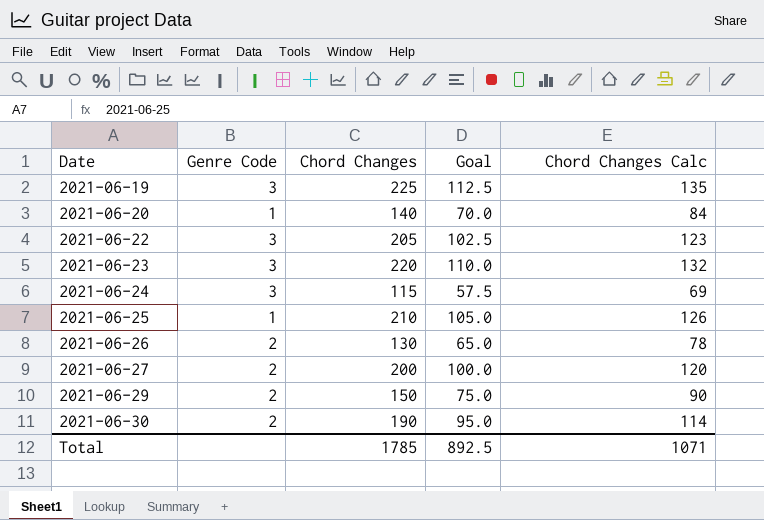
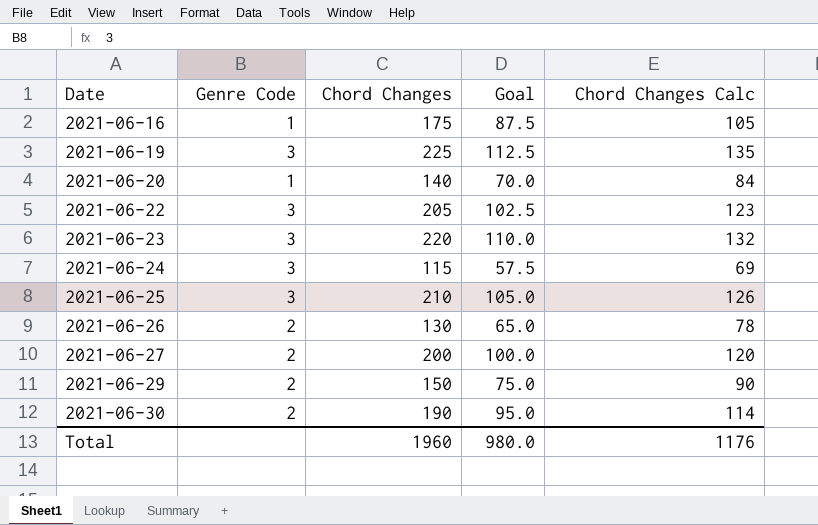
row 2021-06-16: none -> 1 | 175 | 87.5 | 105
2021-06-25 | Genre Code: 1 -> 3
Total | Chord Changes: 1785 -> 1960
Total | Goal: 892.5 -> 980.0
Total | Chord Changes Calc: 1071 -> 1176

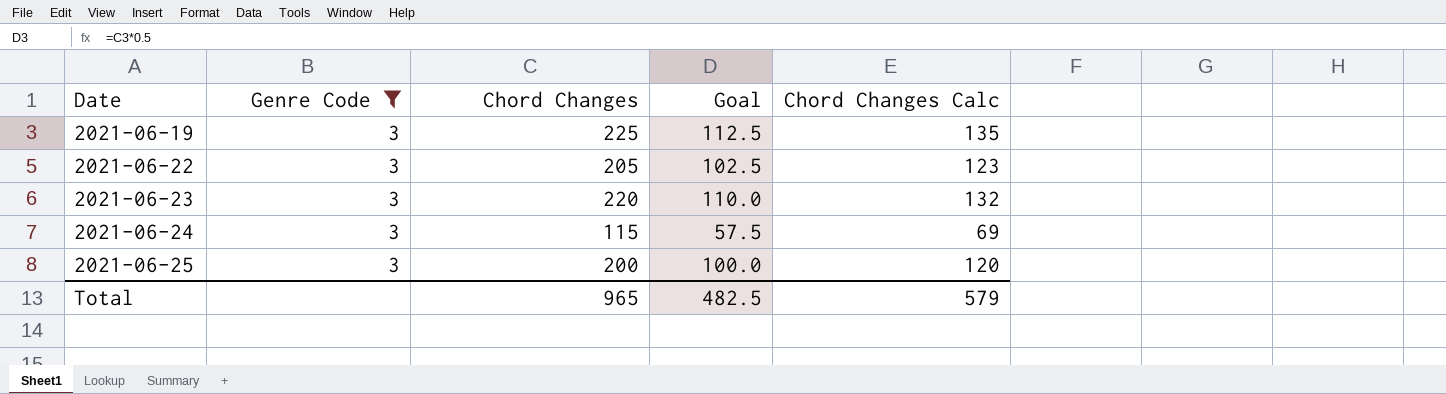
filter: none -> Genre Code = 3
2021-06-25 | Chord Changes: 210 -> 200
2021-06-25 | Goal: 105.0 -> 100.0
2021-06-25 | Chord Changes Calc: 126 -> 120
Total | Chord Changes: 1960 -> 965
Total | Goal: 980.0 -> 482.5
Total | Chord Changes Calc: 1176 -> 579

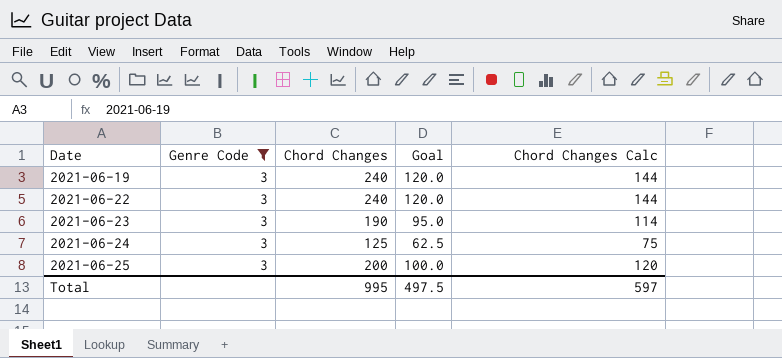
2021-06-19 | Chord Changes: 225 -> 240
2021-06-19 | Goal: 112.5 -> 120.0
2021-06-19 | Chord Changes Calc: 135 -> 144
2021-06-22 | Chord Changes: 205 -> 240
2021-06-22 | Goal: 102.5 -> 120.0
2021-06-22 | Chord Changes Calc: 123 -> 144
2021-06-23 | Chord Changes: 220 -> 190
2021-06-23 | Goal: 110.0 -> 95.0
2021-06-23 | Chord Changes Calc: 132 -> 114
2021-06-24 | Chord Changes: 115 -> 125
2021-06-24 | Goal: 57.5 -> 62.5
2021-06-24 | Chord Changes Calc: 69 -> 75
Total | Chord Changes: 965 -> 995
Total | Goal: 482.5 -> 497.5
Total | Chord Changes Calc: 579 -> 597

